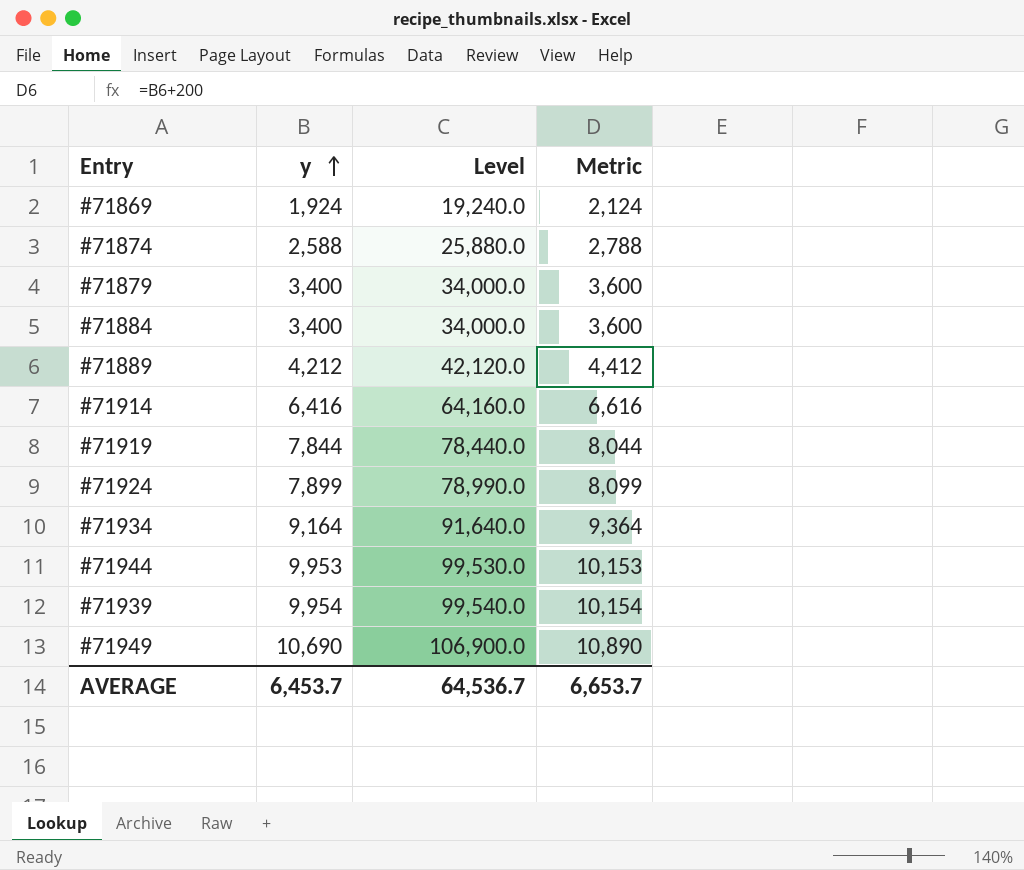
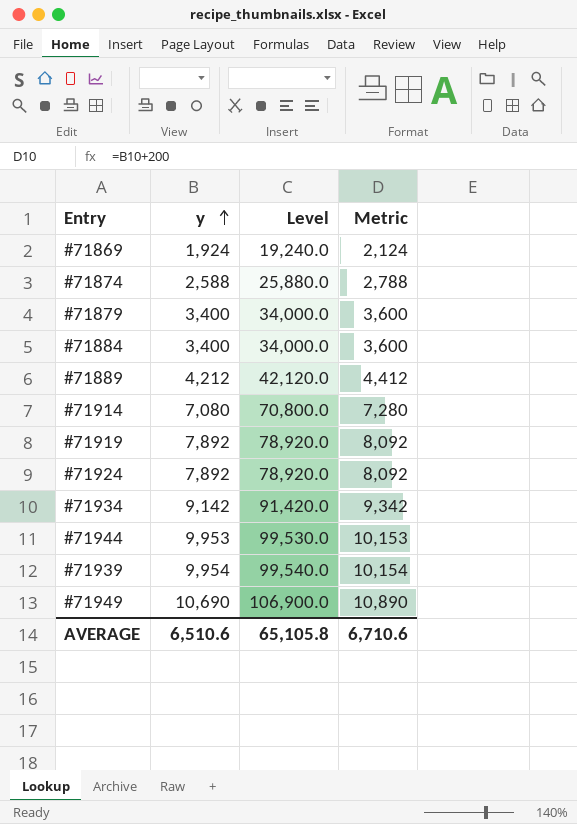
#71914 | y: 6,416 -> 7,080
#71914 | Level: 64,160.0 -> 70,800.0
#71914 | Metric: 6,616 -> 7,280
#71919 | y: 7,844 -> 7,892
#71919 | Level: 78,440.0 -> 78,920.0
#71919 | Metric: 8,044 -> 8,092
#71924 | y: 7,899 -> 7,892
#71924 | Level: 78,990.0 -> 78,920.0
#71924 | Metric: 8,099 -> 8,092
#71934 | y: 9,164 -> 9,142
#71934 | Level: 91,640.0 -> 91,420.0
#71934 | Metric: 9,364 -> 9,342
AVERAGE | y: 6,453.7 -> 6,510.6
AVERAGE | Level: 64,536.7 -> 65,105.8
AVERAGE | Metric: 6,653.7 -> 6,710.6

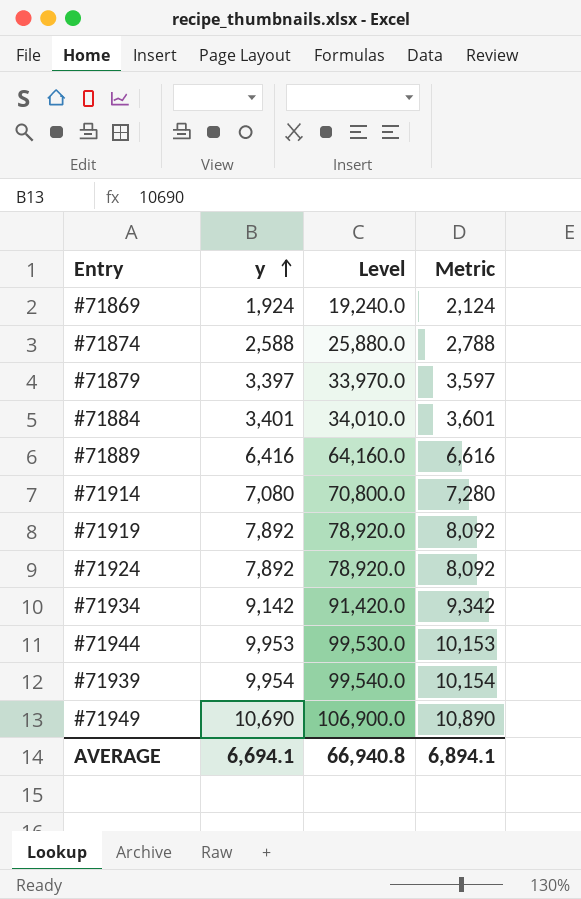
#71879 | y: 3,400 -> 3,397
#71879 | Level: 34,000.0 -> 33,970.0
#71879 | Metric: 3,600 -> 3,597
#71884 | y: 3,400 -> 3,401
#71884 | Level: 34,000.0 -> 34,010.0
#71884 | Metric: 3,600 -> 3,601
#71889 | y: 4,212 -> 6,416
#71889 | Level: 42,120.0 -> 64,160.0
#71889 | Metric: 4,412 -> 6,616
AVERAGE | y: 6,510.6 -> 6,694.1
AVERAGE | Level: 65,105.8 -> 66,940.8
AVERAGE | Metric: 6,710.6 -> 6,894.1

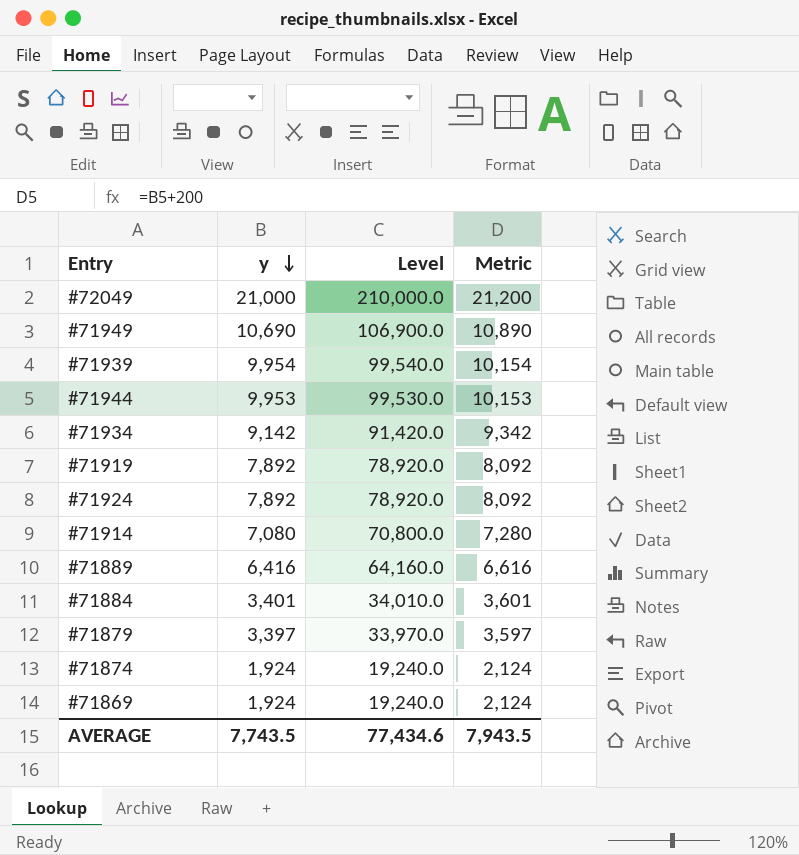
row order: y ascending -> y descending
row #72049: none -> 21,000 | 210,000.0 | 21,200
#71874 | y: 2,588 -> 1,924
#71874 | Level: 25,880.0 -> 19,240.0
#71874 | Metric: 2,788 -> 2,124
AVERAGE | y: 6,694.1 -> 7,743.5
AVERAGE | Level: 66,940.8 -> 77,434.6
AVERAGE | Metric: 6,894.1 -> 7,943.5

